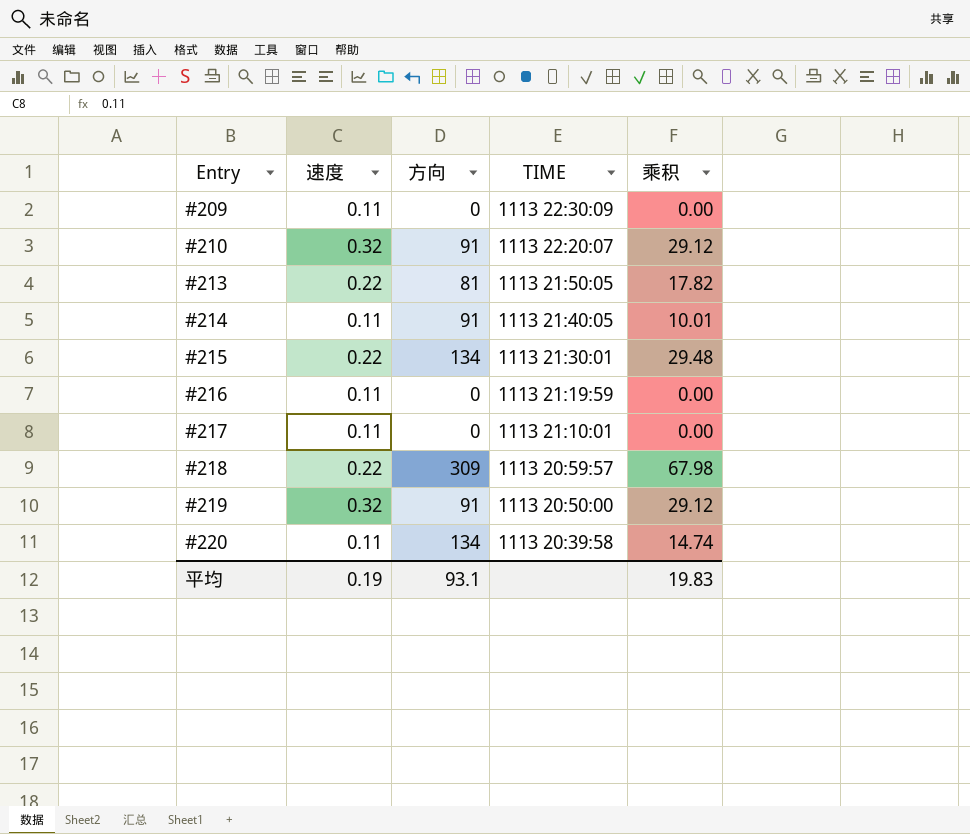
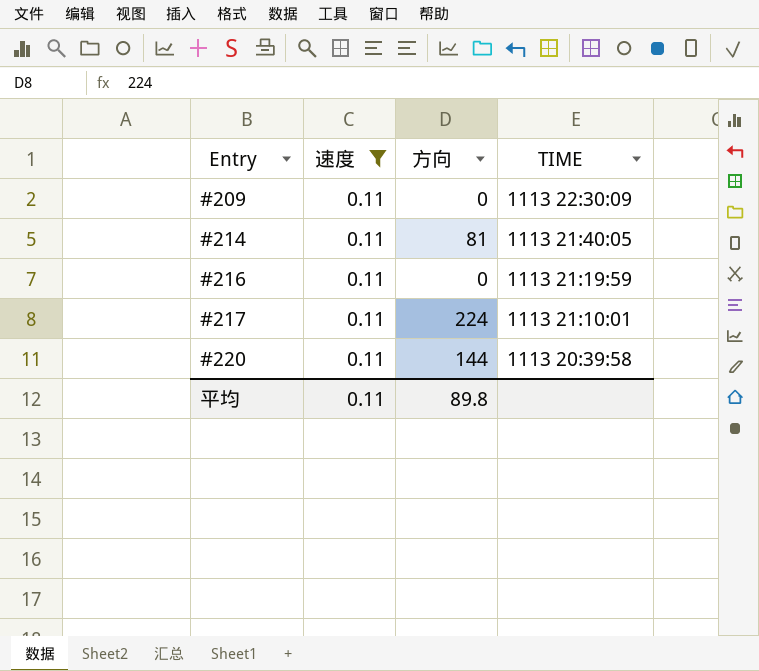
filter: none -> 速度 = 0.11
column 乘积 | formula: [速度] * [方向] -> none
#214 | 方向: 91 -> 81
#217 | 方向: 0 -> 224
#220 | 方向: 134 -> 144
平均 | 速度: 0.19 -> 0.11
平均 | 方向: 93.1 -> 89.8

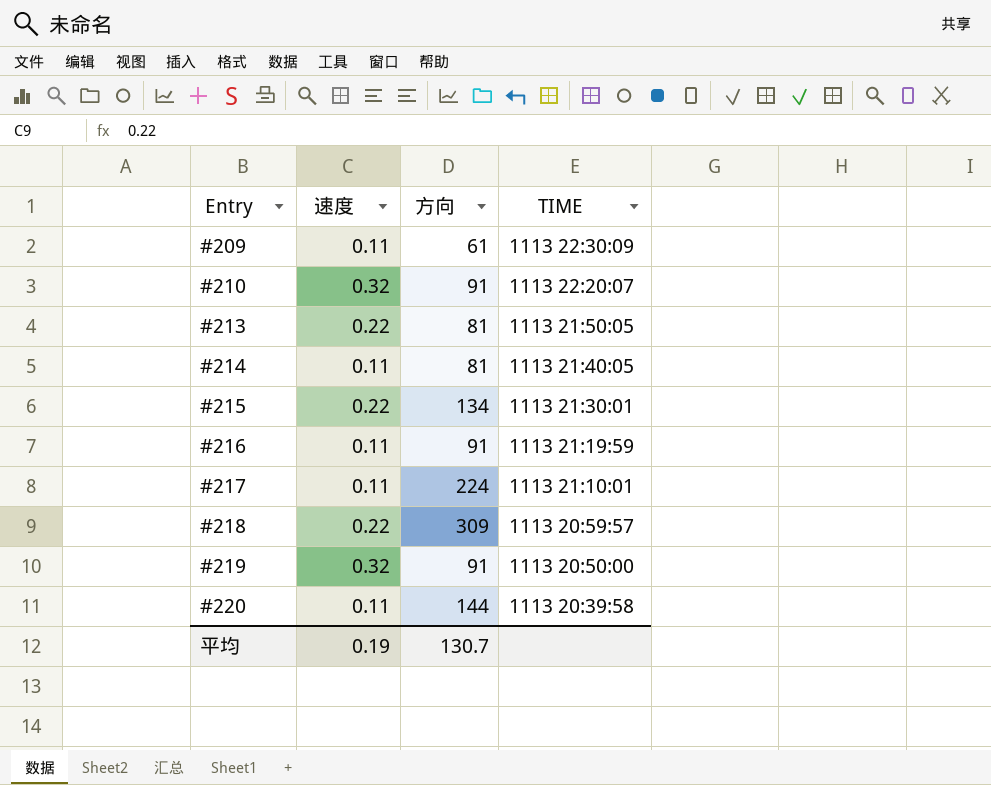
filter: 速度 = 0.11 -> none
#209 | 方向: 0 -> 61
#216 | 方向: 0 -> 91
平均 | 速度: 0.11 -> 0.19
平均 | 方向: 89.8 -> 130.7

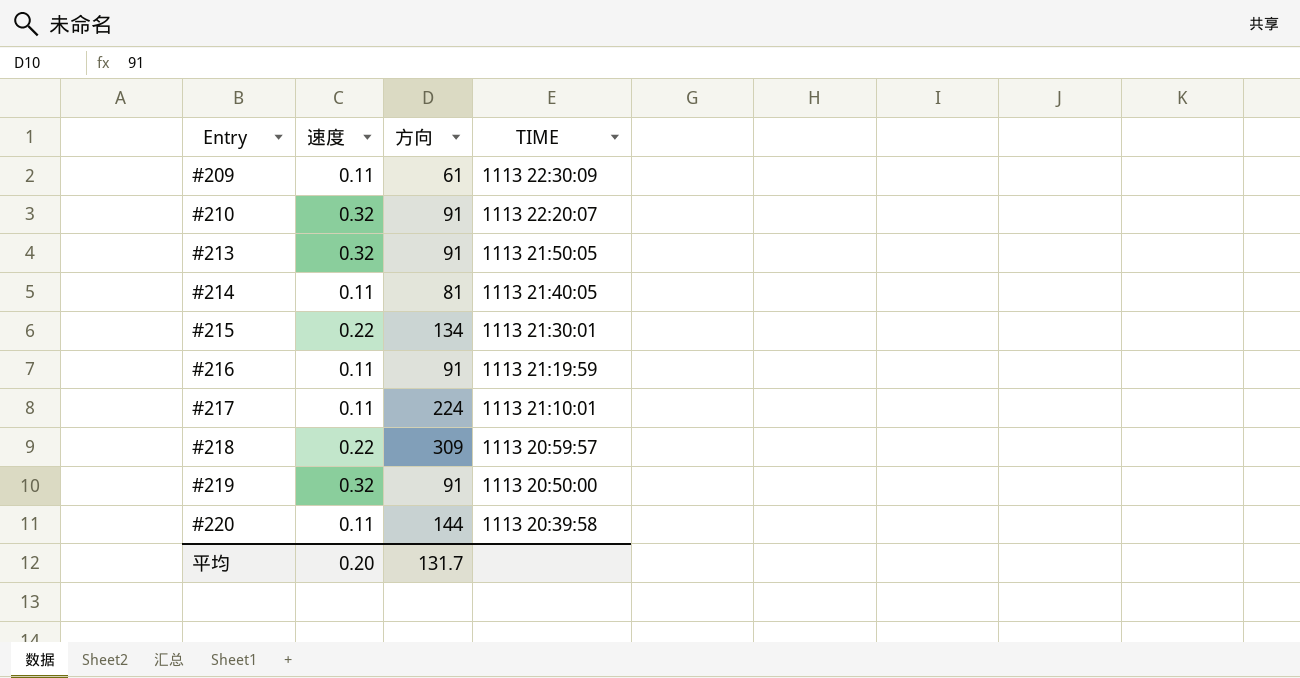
#213 | 速度: 0.22 -> 0.32
#213 | 方向: 81 -> 91
平均 | 速度: 0.19 -> 0.20
平均 | 方向: 130.7 -> 131.7

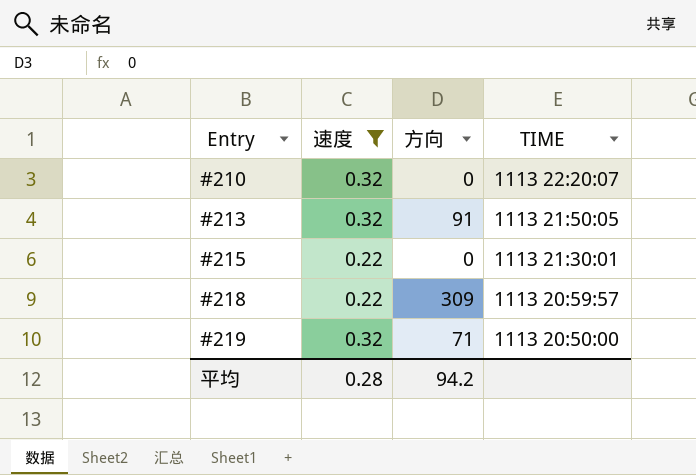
filter: none -> 速度 != 0.11
#210 | 方向: 91 -> 0
#215 | 方向: 134 -> 0
#219 | 方向: 91 -> 71
平均 | 速度: 0.20 -> 0.28
平均 | 方向: 131.7 -> 94.2

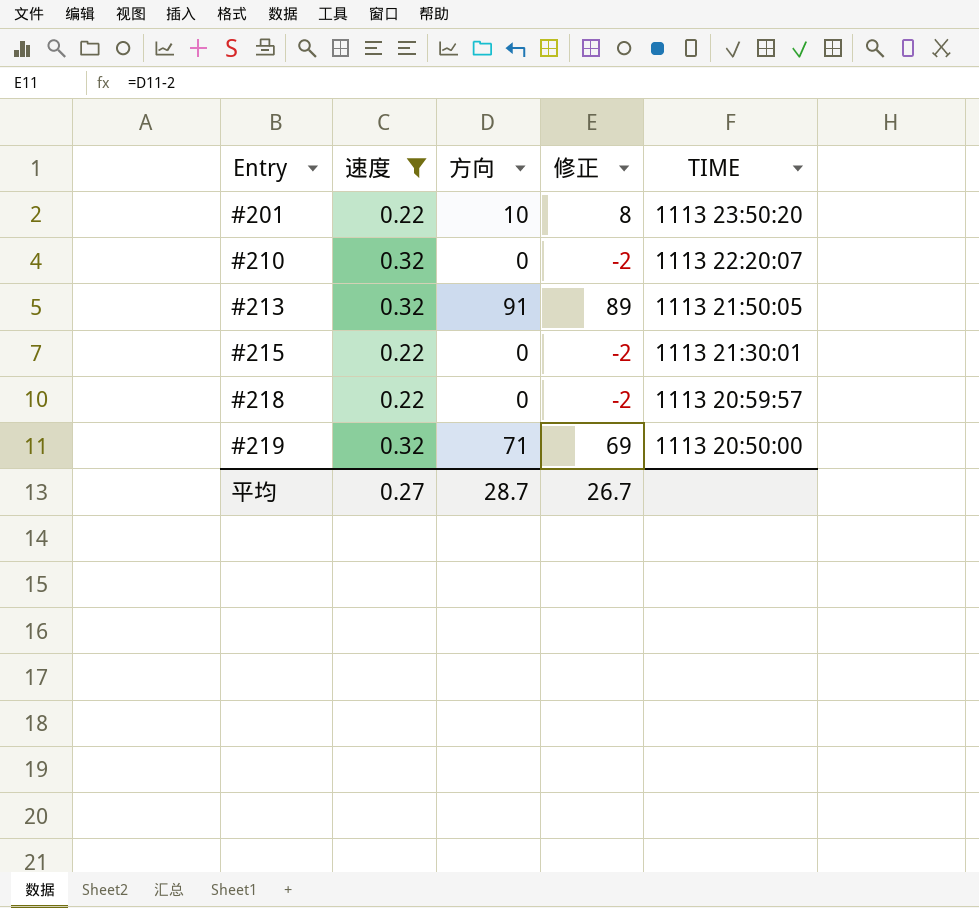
column 修正 | formula: none -> [方向] - 2
row #201: none -> 0.22 | 10 | 8 | 1113 23:50:20
#218 | 方向: 309 -> 0
平均 | 速度: 0.28 -> 0.27
平均 | 方向: 94.2 -> 28.7

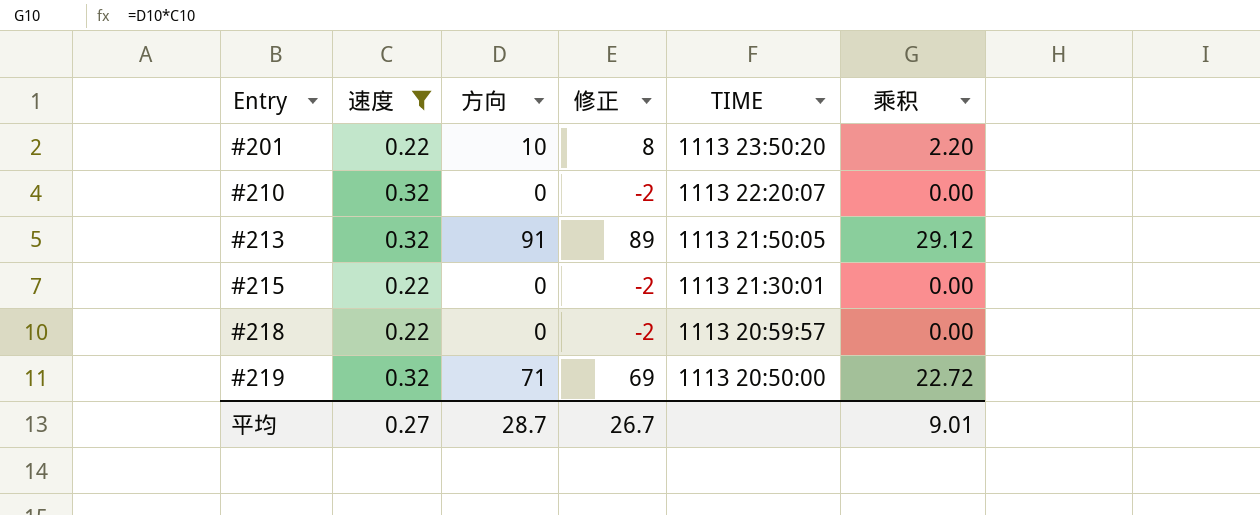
column 乘积 | formula: none -> [速度] * [方向]

